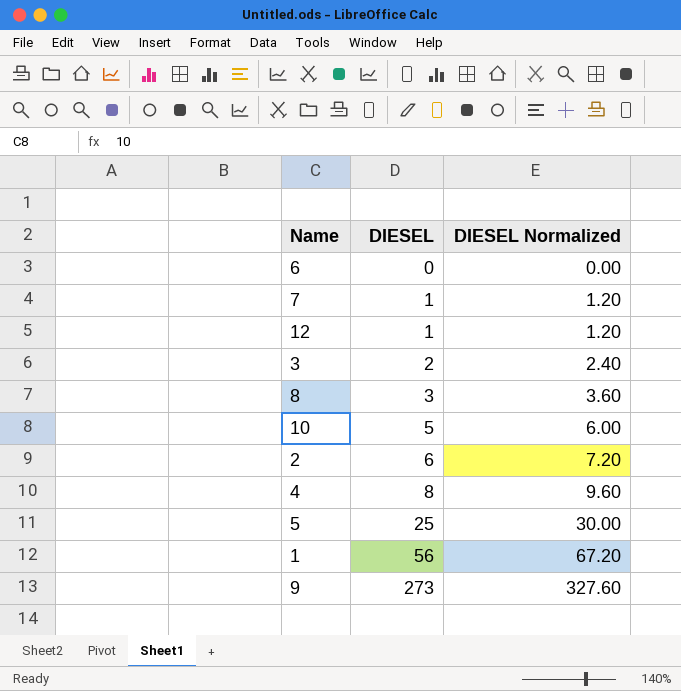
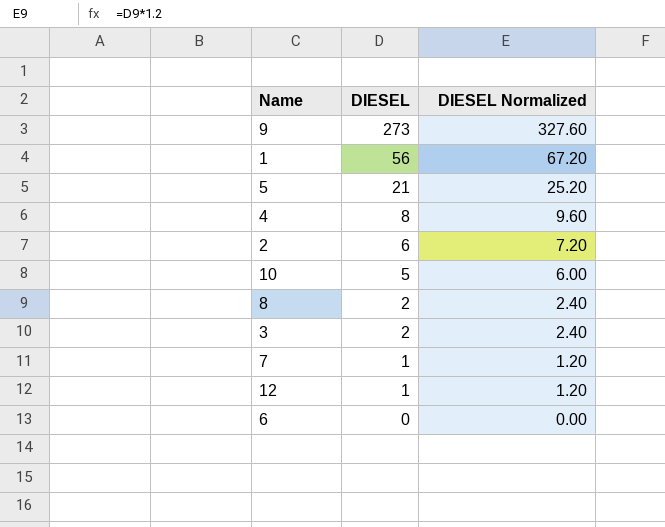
row order: DIESEL ascending -> DIESEL descending
5 | DIESEL: 25 -> 21
5 | DIESEL Normalized: 30.00 -> 25.20
8 | DIESEL: 3 -> 2
8 | DIESEL Normalized: 3.60 -> 2.40

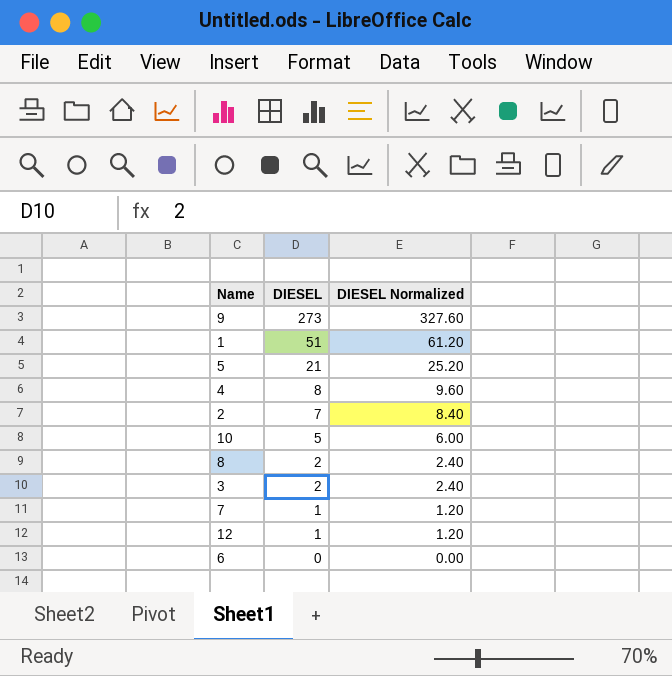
1 | DIESEL: 56 -> 51
1 | DIESEL Normalized: 67.20 -> 61.20
2 | DIESEL: 6 -> 7
2 | DIESEL Normalized: 7.20 -> 8.40

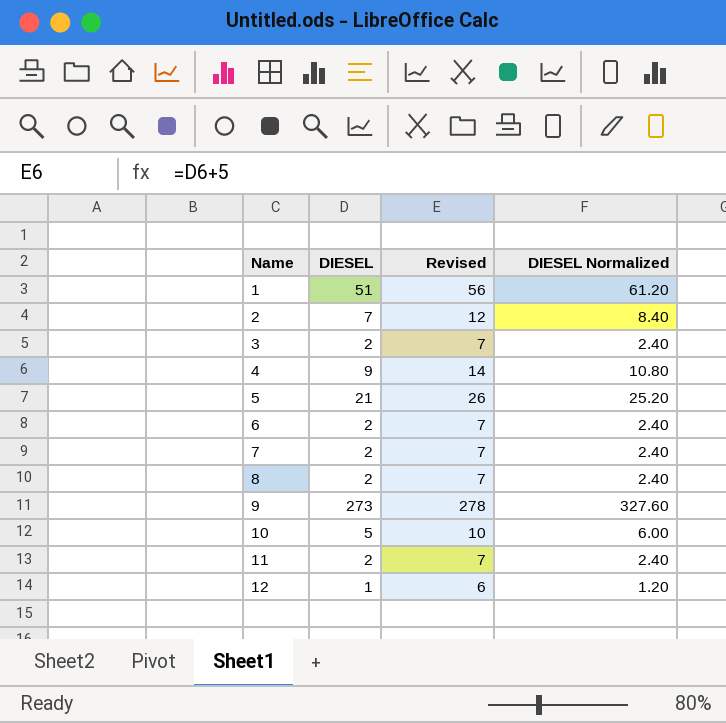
row order: DIESEL descending -> Name ascending
column Revised | formula: none -> [DIESEL] + 5
4 | DIESEL: 8 -> 9
4 | DIESEL Normalized: 9.60 -> 10.80
6 | DIESEL: 0 -> 2
6 | DIESEL Normalized: 0.00 -> 2.40
7 | DIESEL: 1 -> 2
7 | DIESEL Normalized: 1.20 -> 2.40
row 11: none -> 2 | 7 | 2.40

